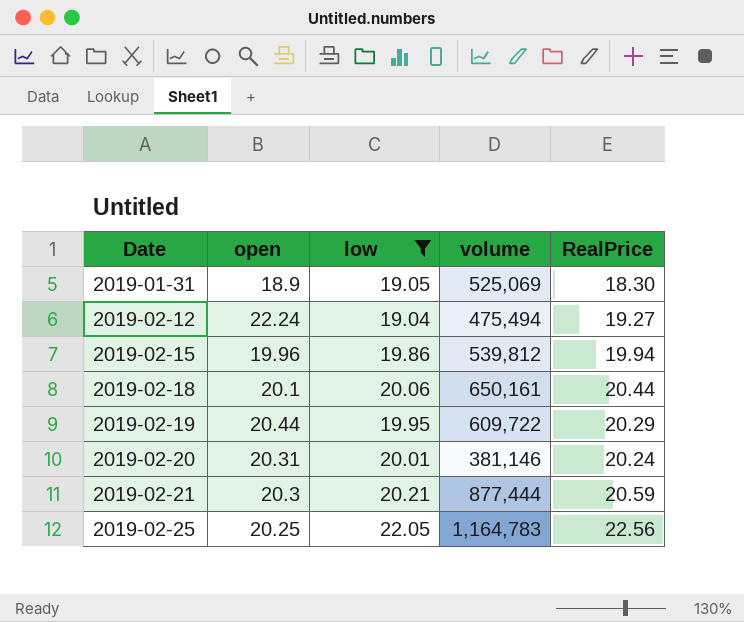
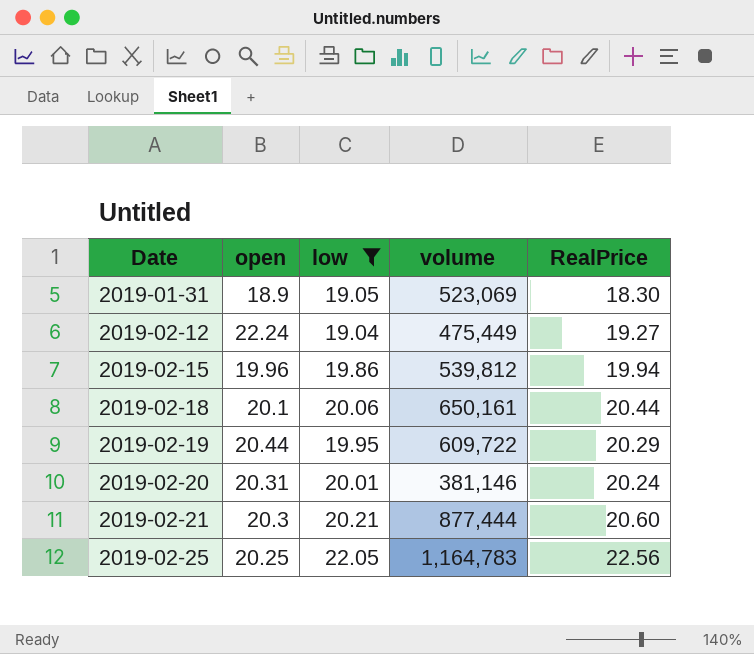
2019-01-31 | volume: 525,069 -> 523,069
2019-02-12 | volume: 475,494 -> 475,449
2019-02-21 | RealPrice: 20.59 -> 20.60

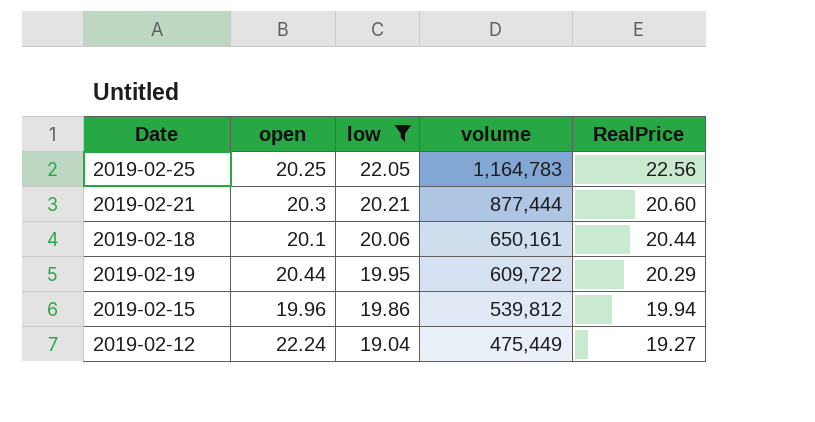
row order: Date ascending -> low descending
row 2019-01-31: 18.9 | 19.05 | 523,069 | 18.30 -> none
row 2019-02-20: 20.31 | 20.01 | 381,146 | 20.24 -> none

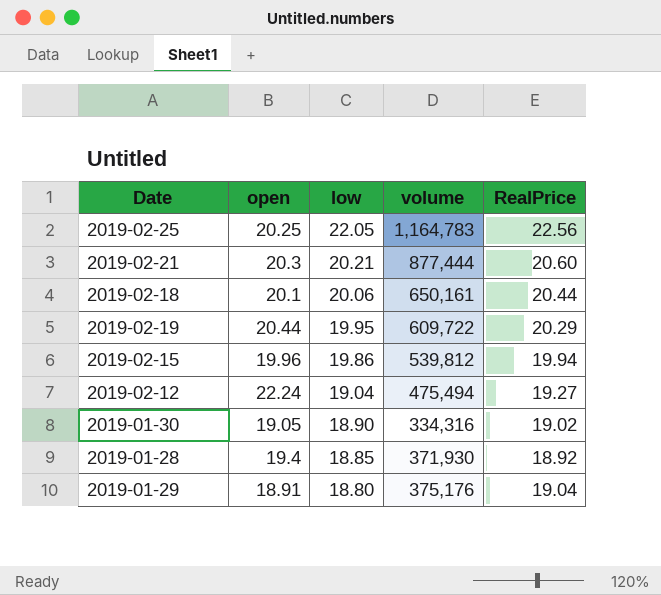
filter: low >= 19.04 -> none
2019-02-12 | volume: 475,449 -> 475,494

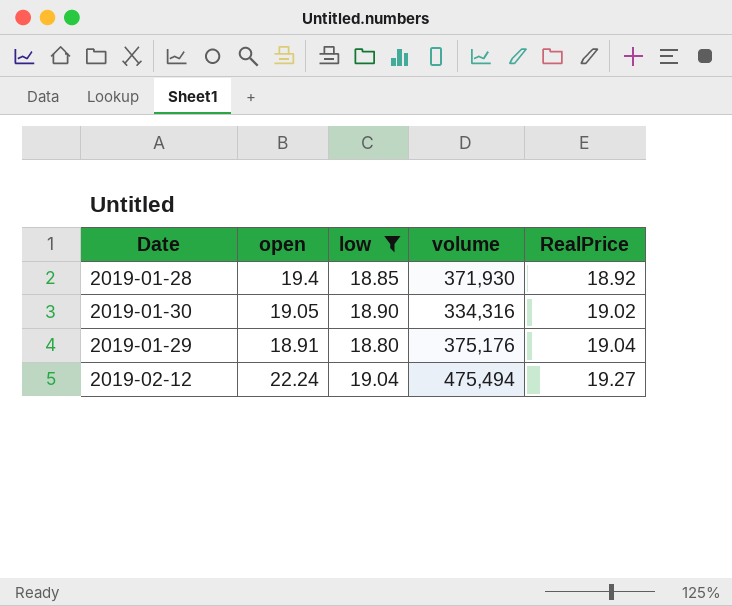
filter: none -> low <= 19.04
row order: low descending -> RealPrice ascending

